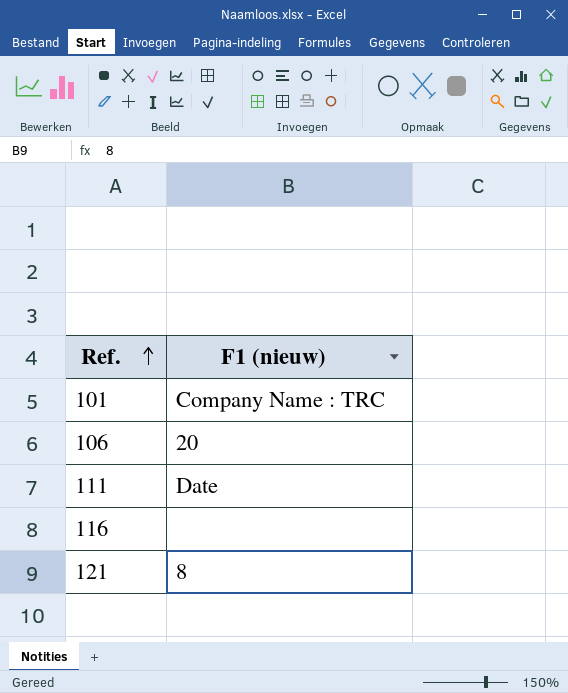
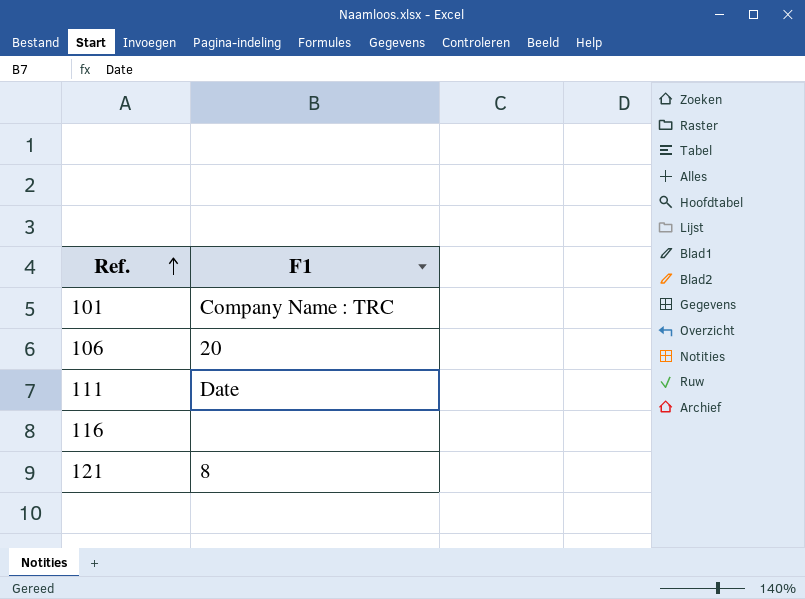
column name: F1 (nieuw) -> F1

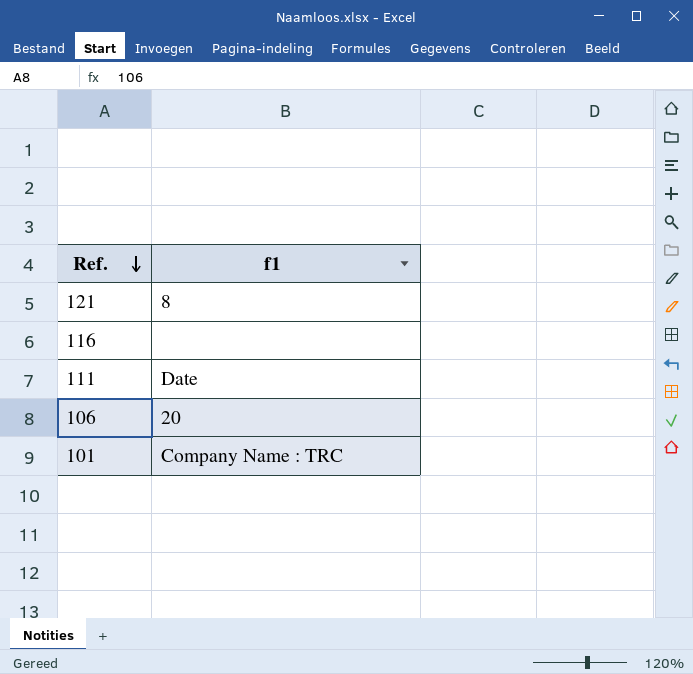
row order: Ref. ascending -> Ref. descending
column name: F1 -> f1

